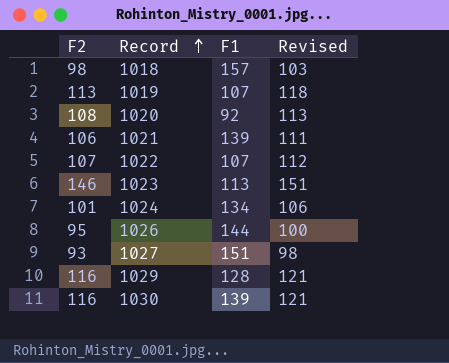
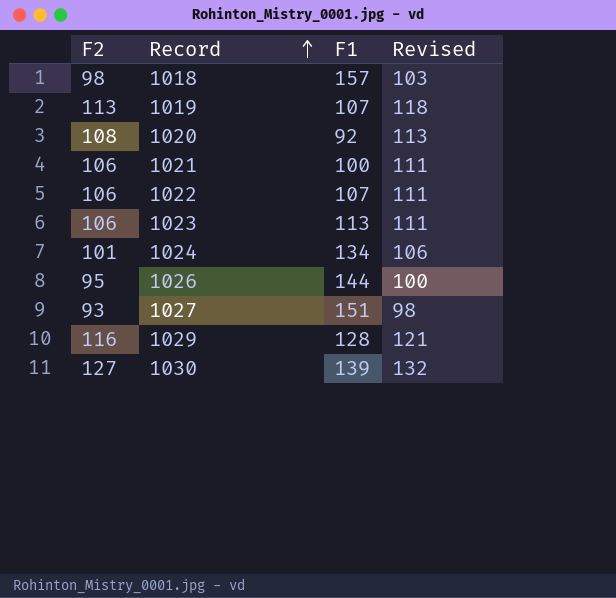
1021 | F1: 139 -> 100
1022 | F2: 107 -> 106
1022 | Revised: 112 -> 111
1023 | F2: 146 -> 106
1023 | Revised: 151 -> 111
1030 | F2: 116 -> 127
1030 | Revised: 121 -> 132

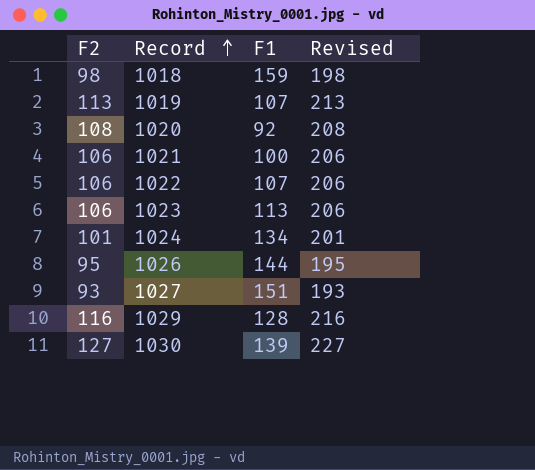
column Revised | formula: [F2] + 5 -> [F2] + 100
1018 | F1: 157 -> 159

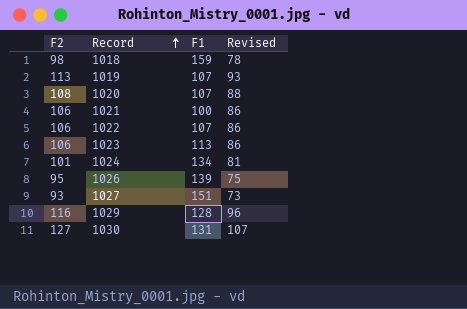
column Revised | formula: [F2] + 100 -> [F2] - 20
1020 | F1: 92 -> 107
1026 | F1: 144 -> 139
1030 | F1: 139 -> 131

